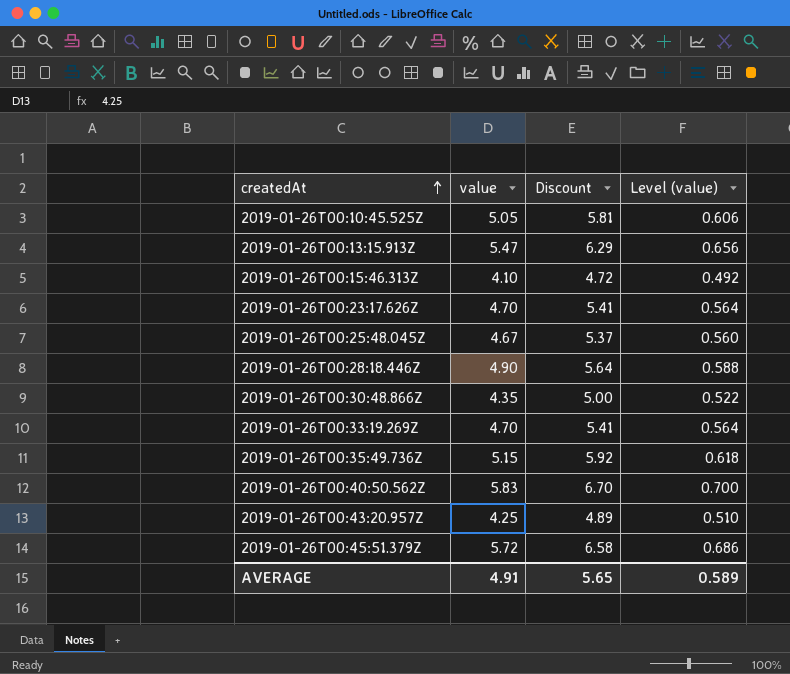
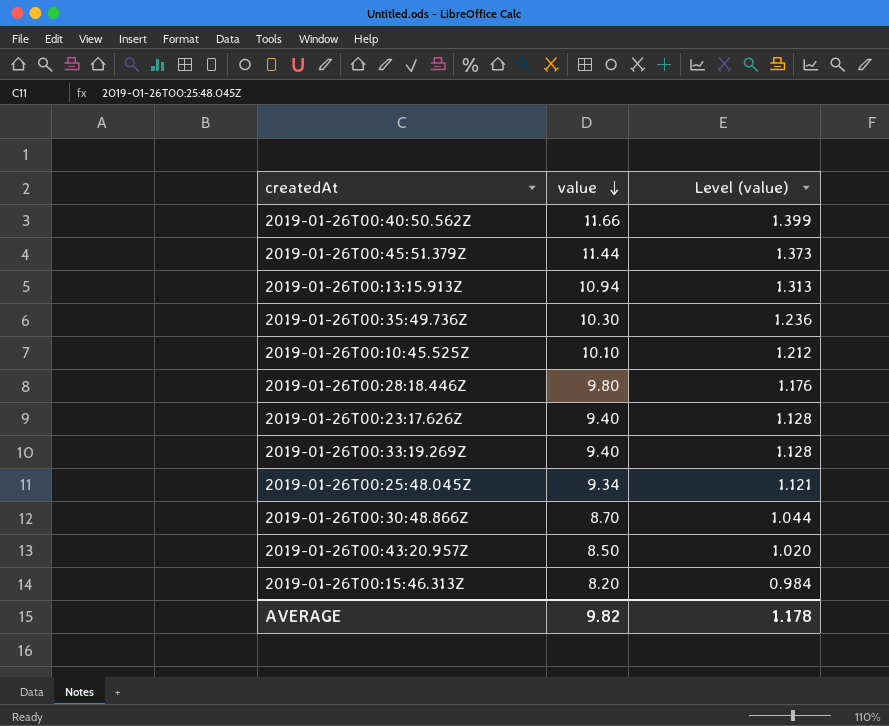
row order: createdAt ascending -> value descending
column Discount | formula: [value] * 1.15 -> none
2019-01-26T00:40:50.562Z | value: 5.83 -> 11.66
2019-01-26T00:40:50.562Z | Level (value): 0.700 -> 1.399
2019-01-26T00:45:51.379Z | value: 5.72 -> 11.44
2019-01-26T00:45:51.379Z | Level (value): 0.686 -> 1.373
2019-01-26T00:13:15.913Z | value: 5.47 -> 10.94
2019-01-26T00:13:15.913Z | Level (value): 0.656 -> 1.313
2019-01-26T00:35:49.736Z | value: 5.15 -> 10.30
2019-01-26T00:35:49.736Z | Level (value): 0.618 -> 1.236
2019-01-26T00:10:45.525Z | value: 5.05 -> 10.10
2019-01-26T00:10:45.525Z | Level (value): 0.606 -> 1.212
2019-01-26T00:28:18.446Z | value: 4.90 -> 9.80
2019-01-26T00:28:18.446Z | Level (value): 0.588 -> 1.176
2019-01-26T00:23:17.626Z | value: 4.70 -> 9.40
2019-01-26T00:23:17.626Z | Level (value): 0.564 -> 1.128
2019-01-26T00:33:19.269Z | value: 4.70 -> 9.40
2019-01-26T00:33:19.269Z | Level (value): 0.564 -> 1.128
2019-01-26T00:25:48.045Z | value: 4.67 -> 9.34
2019-01-26T00:25:48.045Z | Level (value): 0.560 -> 1.121
2019-01-26T00:30:48.866Z | value: 4.35 -> 8.70
2019-01-26T00:30:48.866Z | Level (value): 0.522 -> 1.044
2019-01-26T00:43:20.957Z | value: 4.25 -> 8.50
2019-01-26T00:43:20.957Z | Level (value): 0.510 -> 1.020
2019-01-26T00:15:46.313Z | value: 4.10 -> 8.20
2019-01-26T00:15:46.313Z | Level (value): 0.492 -> 0.984
AVERAGE | value: 4.91 -> 9.82
AVERAGE | Level (value): 0.589 -> 1.178

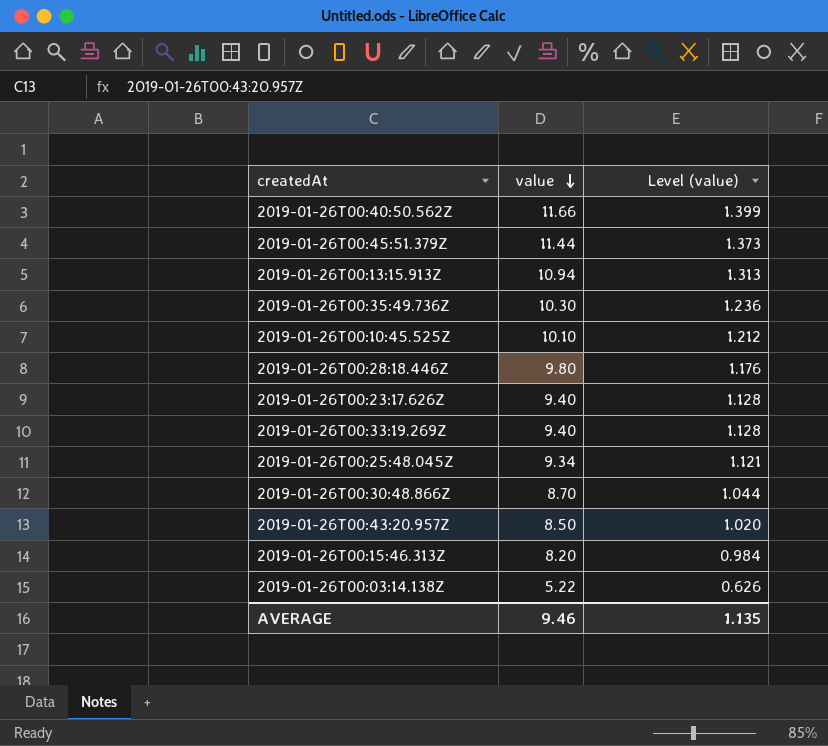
row 2019-01-26T00:03:14.138Z: none -> 5.22 | 0.626
AVERAGE | value: 9.82 -> 9.46
AVERAGE | Level (value): 1.178 -> 1.135

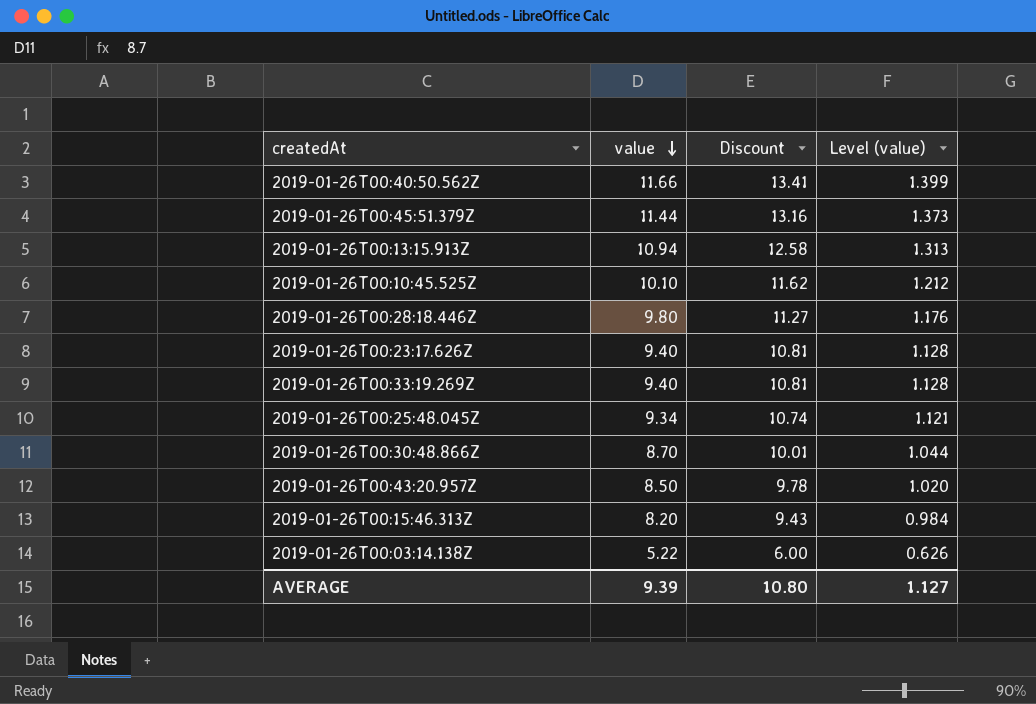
column Discount | formula: none -> [value] * 1.15
row 2019-01-26T00:35:49.736Z: 10.30 | 1.236 -> none
AVERAGE | value: 9.46 -> 9.39
AVERAGE | Level (value): 1.135 -> 1.127

